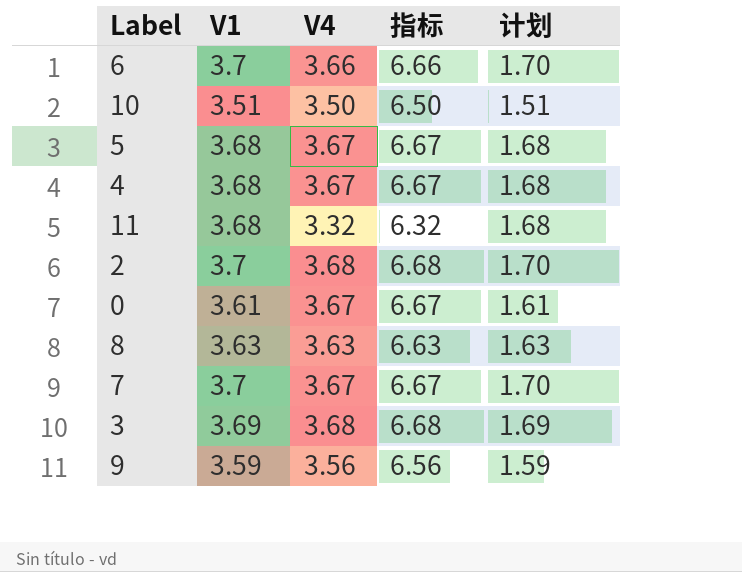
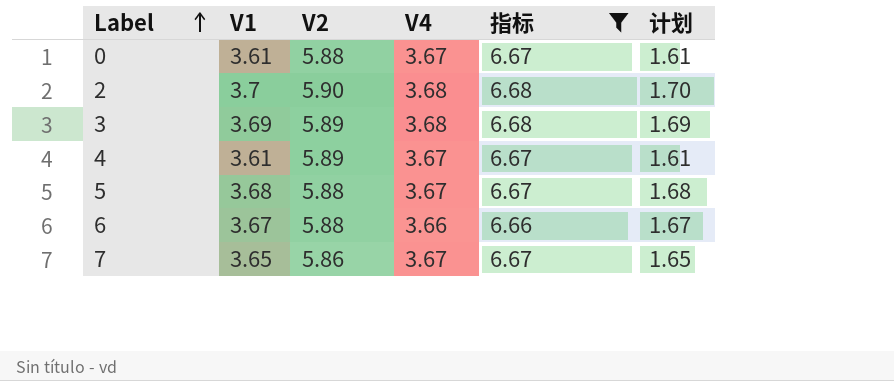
filter: none -> 指标 >= 6.66
row order: none -> Label ascending
column V2 | position: none -> 3
4 | V1: 3.68 -> 3.61
4 | 计划: 1.68 -> 1.61
6 | V1: 3.7 -> 3.67
6 | 计划: 1.70 -> 1.67
7 | V1: 3.7 -> 3.65
7 | 计划: 1.70 -> 1.65

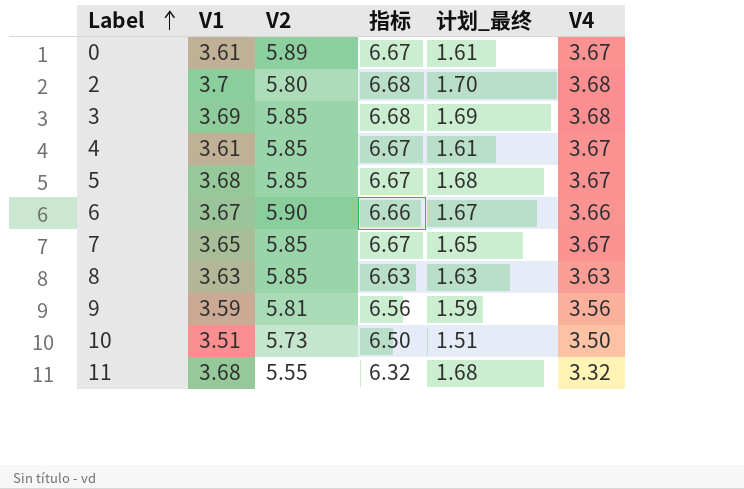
filter: 指标 >= 6.66 -> none
column name: 计划 -> 计划_最终
column V4 | position: 4 -> 6
0 | V2: 5.88 -> 5.89
2 | V2: 5.90 -> 5.80
3 | V2: 5.89 -> 5.85
4 | V2: 5.89 -> 5.85
5 | V2: 5.88 -> 5.85
6 | V2: 5.88 -> 5.90
7 | V2: 5.86 -> 5.85

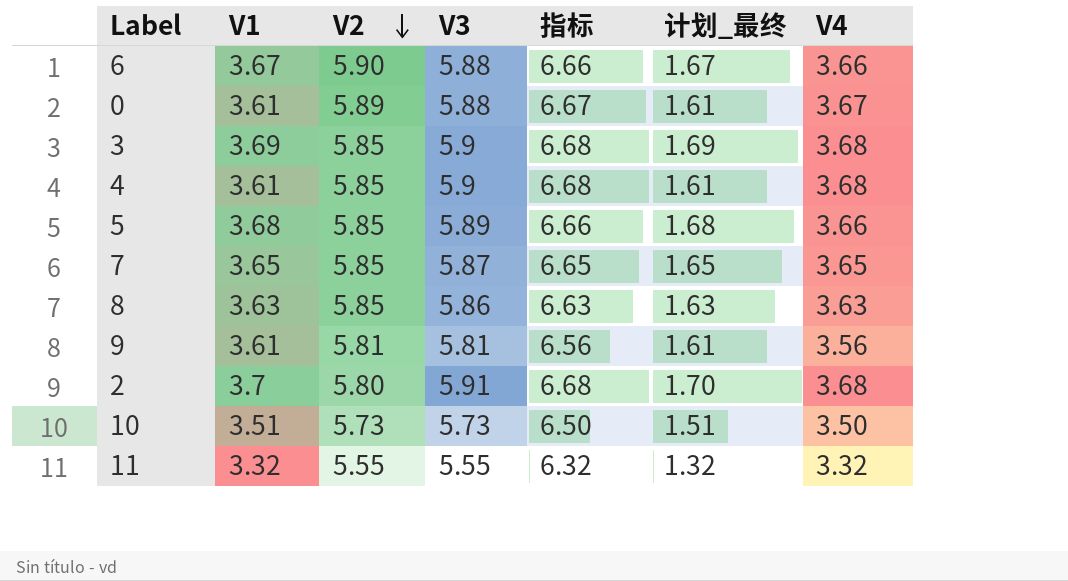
row order: Label ascending -> V2 descending
column V3 | position: none -> 4
4 | 指标: 6.67 -> 6.68
4 | V4: 3.67 -> 3.68
5 | 指标: 6.67 -> 6.66
5 | V4: 3.67 -> 3.66
7 | 指标: 6.67 -> 6.65
7 | V4: 3.67 -> 3.65
9 | V1: 3.59 -> 3.61
9 | 计划_最终: 1.59 -> 1.61
11 | V1: 3.68 -> 3.32
11 | 计划_最终: 1.68 -> 1.32

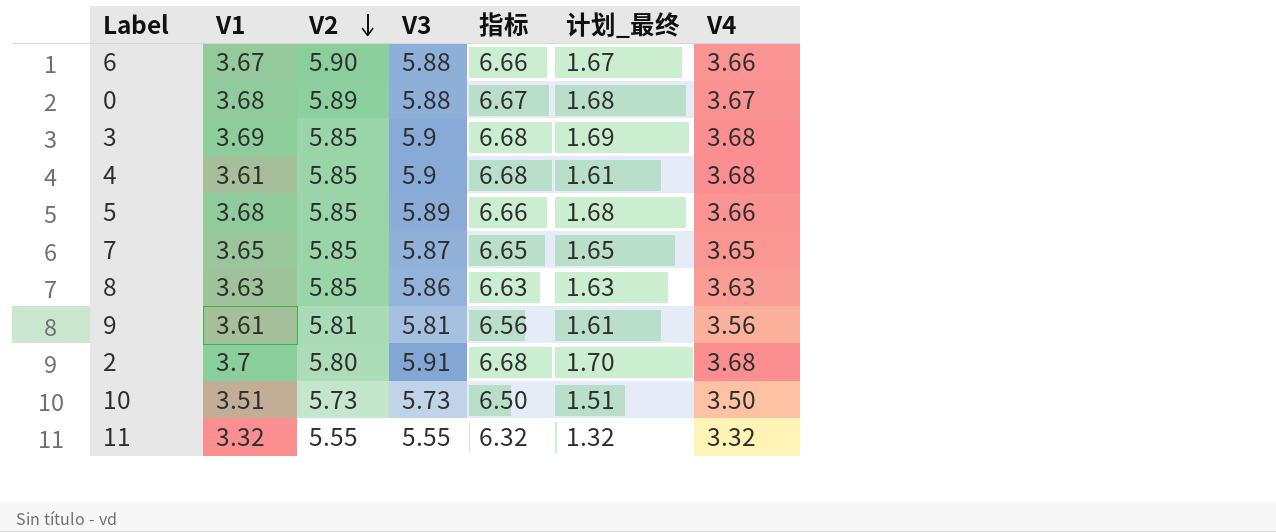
0 | V1: 3.61 -> 3.68
0 | 计划_最终: 1.61 -> 1.68

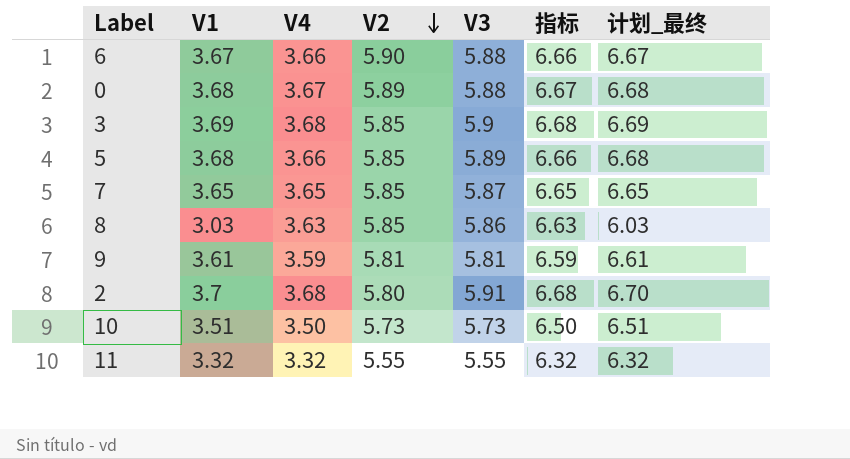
column V4 | position: 7 -> 3
column 计划_最终 | formula: [V1] - 2 -> [V1] + 3
row 4: 3.61 | 5.85 | 5.9 | 6.68 | 1.61 | 3.68 -> none
8 | V1: 3.63 -> 3.03
9 | V4: 3.56 -> 3.59
9 | 指标: 6.56 -> 6.59

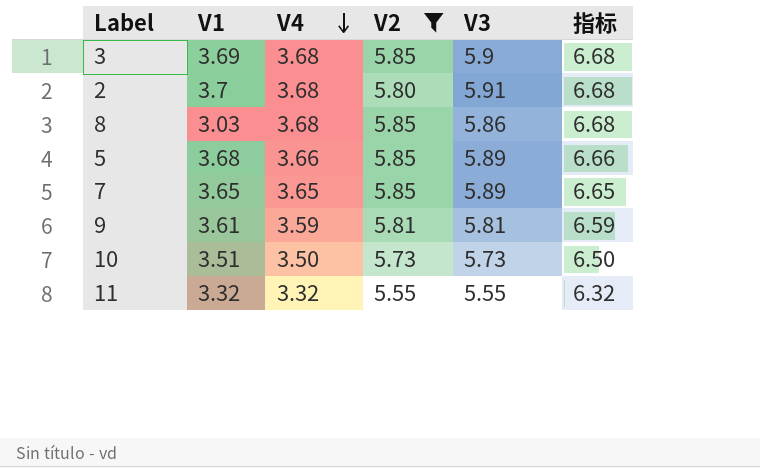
filter: none -> V2 <= 5.85
row order: V2 descending -> V4 descending
column 计划_最终 | formula: [V1] + 3 -> none
8 | V4: 3.63 -> 3.68
8 | 指标: 6.63 -> 6.68
7 | V3: 5.87 -> 5.89

